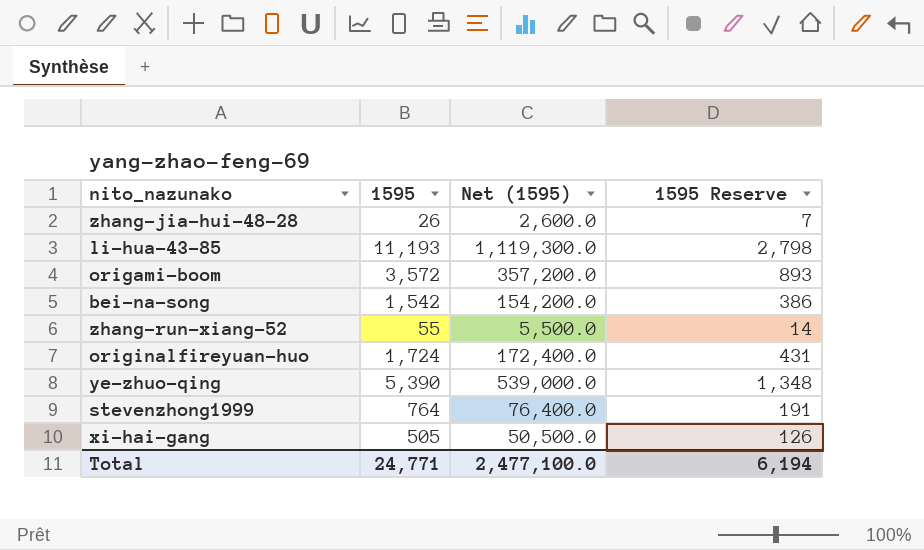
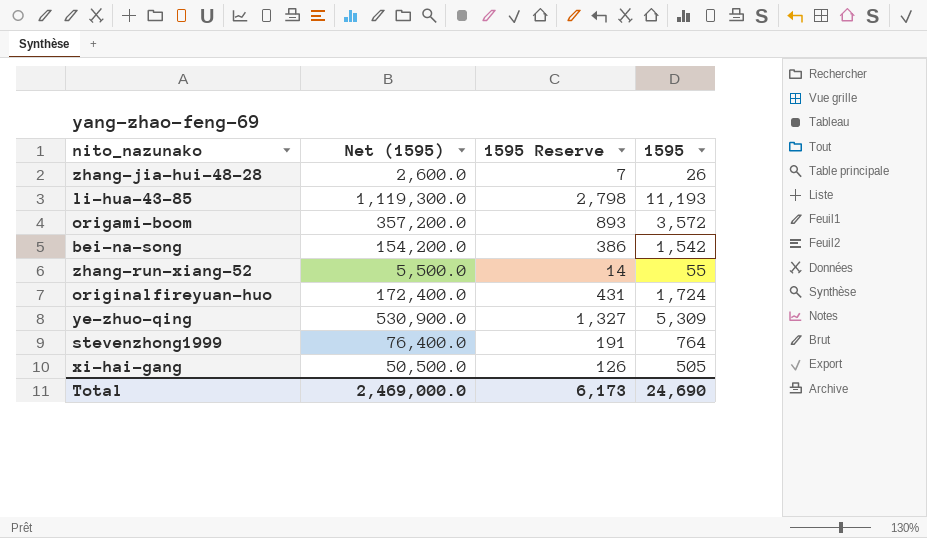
column 1595 | position: 2 -> 4
ye-zhuo-qing | Net (1595): 539,000.0 -> 530,900.0
ye-zhuo-qing | 1595 Reserve: 1,348 -> 1,327
ye-zhuo-qing | 1595: 5,390 -> 5,309
Total | Net (1595): 2,477,100.0 -> 2,469,000.0
Total | 1595 Reserve: 6,194 -> 6,173
Total | 1595: 24,771 -> 24,690

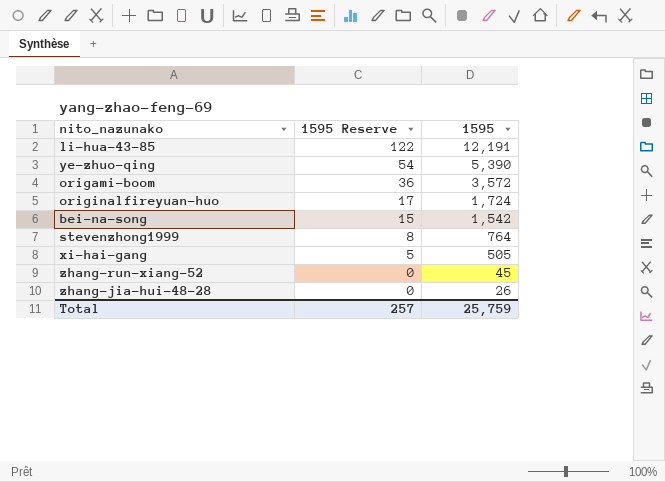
row order: none -> 1595 Reserve descending
column Net (1595) | formula: [1595] * 100 -> none
column 1595 Reserve | formula: [1595] * 0.25 -> [1595] * 0.01
li-hua-43-85 | 1595: 11,193 -> 12,191
ye-zhuo-qing | 1595: 5,309 -> 5,390
zhang-run-xiang-52 | 1595: 55 -> 45
Total | 1595 Reserve: 6,173 -> 257
Total | 1595: 24,690 -> 25,759

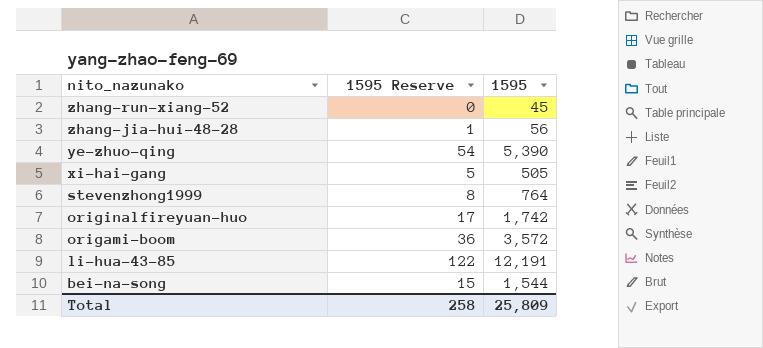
row order: 1595 Reserve descending -> nito_nazunako descending
zhang-jia-hui-48-28 | 1595 Reserve: 0 -> 1
zhang-jia-hui-48-28 | 1595: 26 -> 56
originalfireyuan-huo | 1595: 1,724 -> 1,742
bei-na-song | 1595: 1,542 -> 1,544
Total | 1595 Reserve: 257 -> 258
Total | 1595: 25,759 -> 25,809

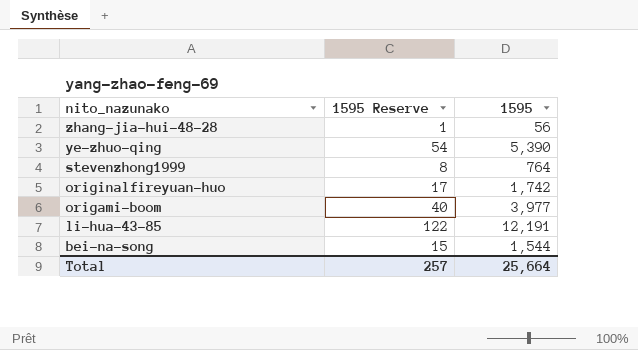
row zhang-run-xiang-52: 0 | 45 -> none
row xi-hai-gang: 5 | 505 -> none
origami-boom | 1595 Reserve: 36 -> 40
origami-boom | 1595: 3,572 -> 3,977
Total | 1595 Reserve: 258 -> 257
Total | 1595: 25,809 -> 25,664

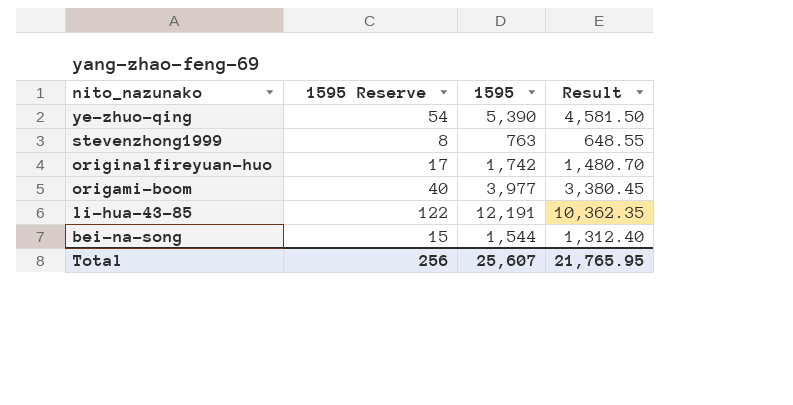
column Result | formula: none -> [1595] * 0.85
row zhang-jia-hui-48-28: 1 | 56 -> none
stevenzhong1999 | 1595: 764 -> 763
Total | 1595 Reserve: 257 -> 256
Total | 1595: 25,664 -> 25,607

